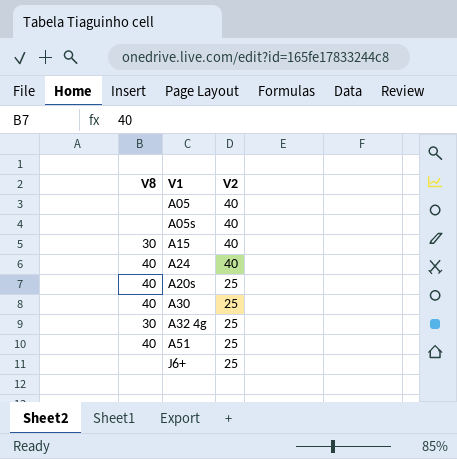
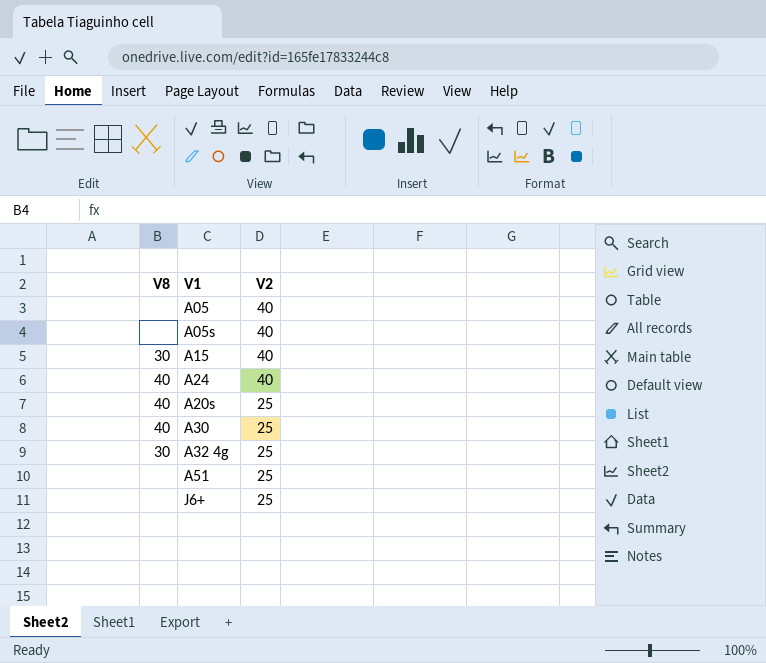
A51 | V8: 40 -> none

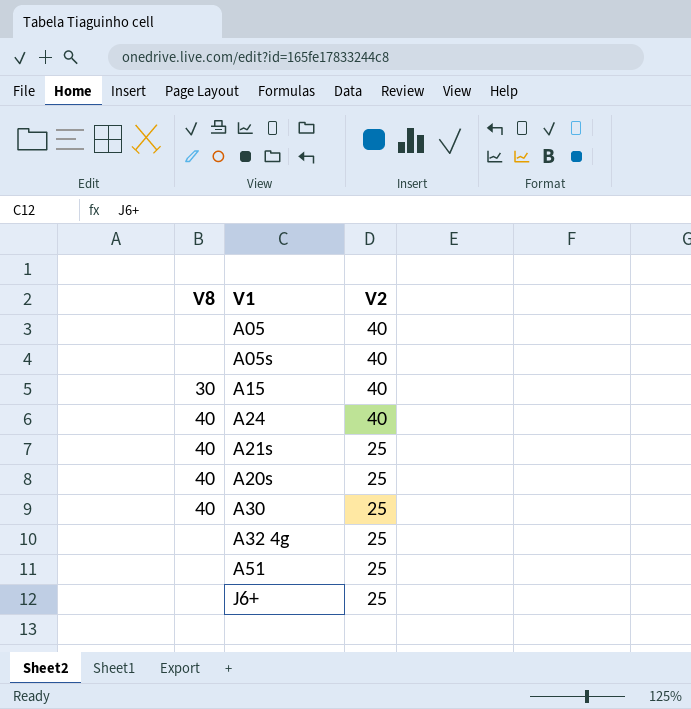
row A21s: none -> 40 | 25
A32 4g | V8: 30 -> none

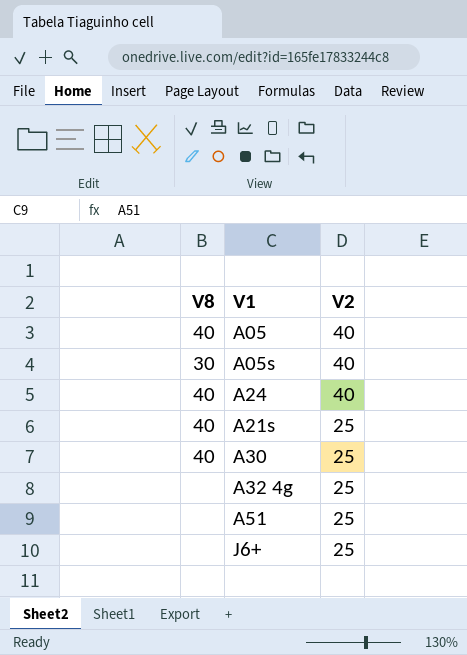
row A15: 30 | 40 -> none
row A20s: 40 | 25 -> none
A05 | V8: none -> 40
A05s | V8: none -> 30

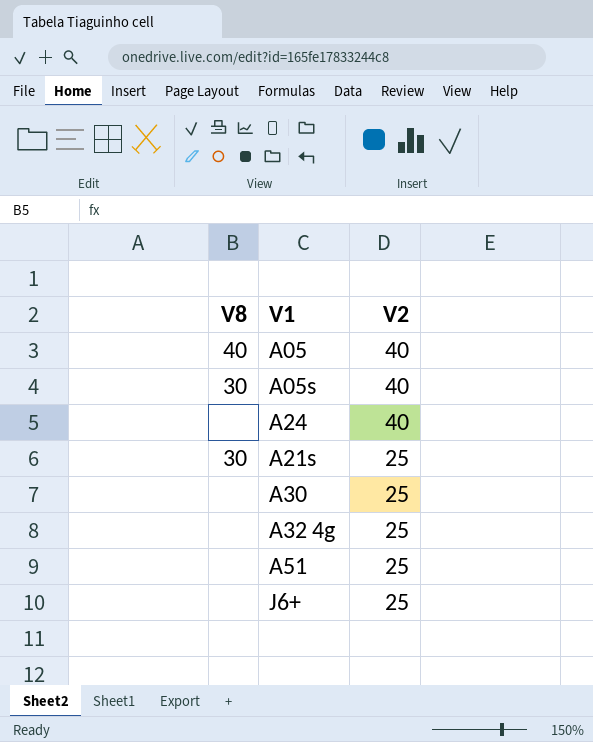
A24 | V8: 40 -> none
A21s | V8: 40 -> 30
A30 | V8: 40 -> none

